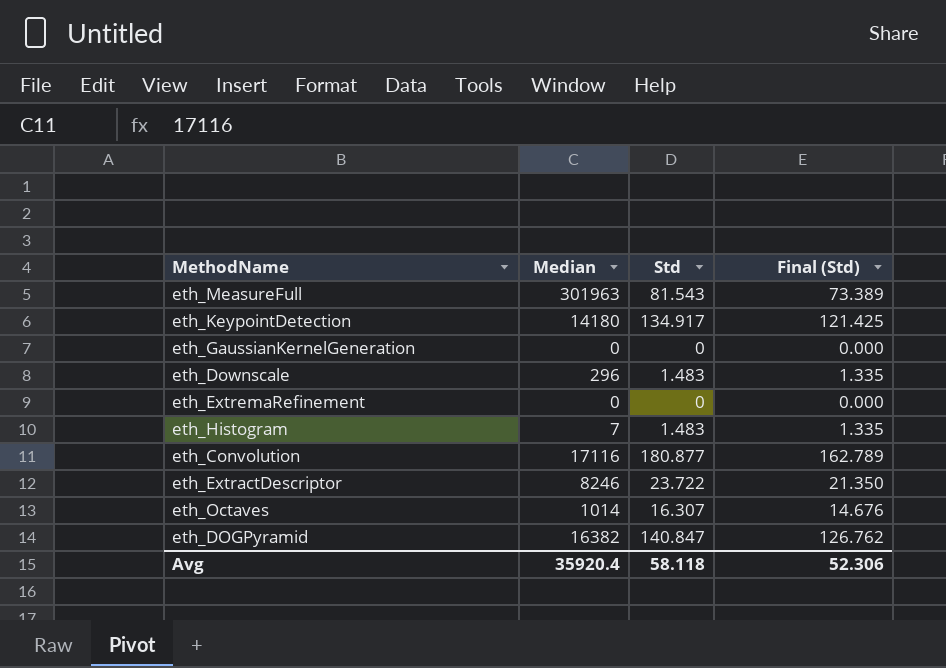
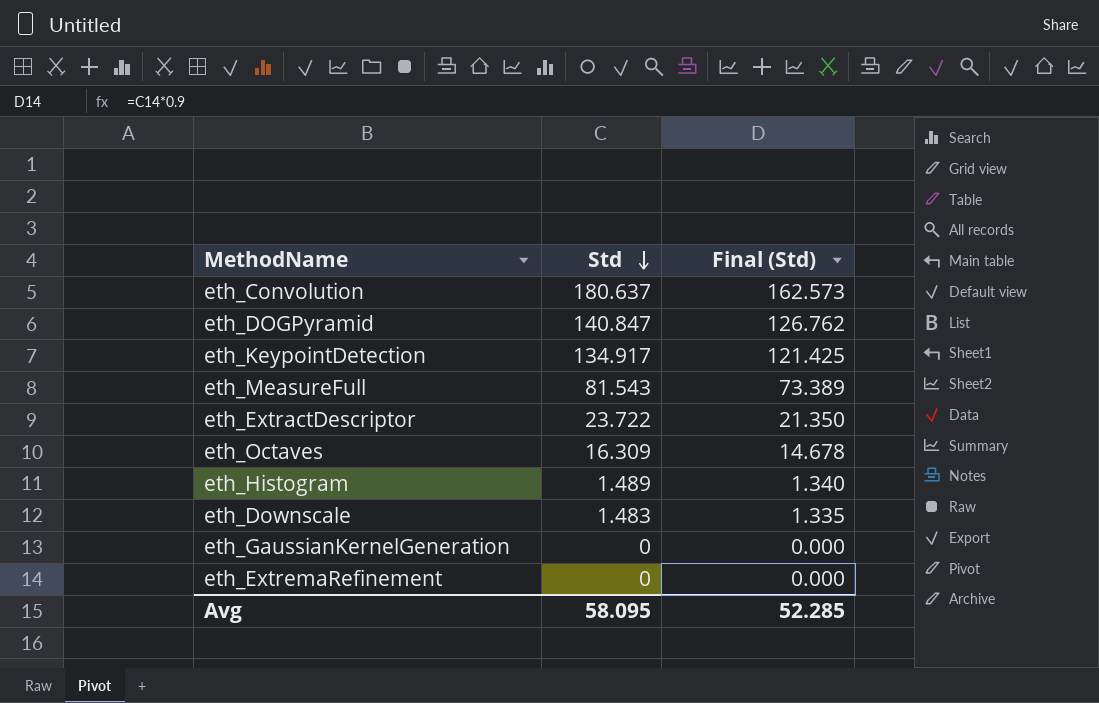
row order: none -> Std descending
column Median | position: 2 -> none
eth_Convolution | Std: 180.877 -> 180.637
eth_Convolution | Final (Std): 162.789 -> 162.573
eth_Octaves | Std: 16.307 -> 16.309
eth_Octaves | Final (Std): 14.676 -> 14.678
eth_Histogram | Std: 1.483 -> 1.489
eth_Histogram | Final (Std): 1.335 -> 1.340
Avg | Std: 58.118 -> 58.095
Avg | Final (Std): 52.306 -> 52.285

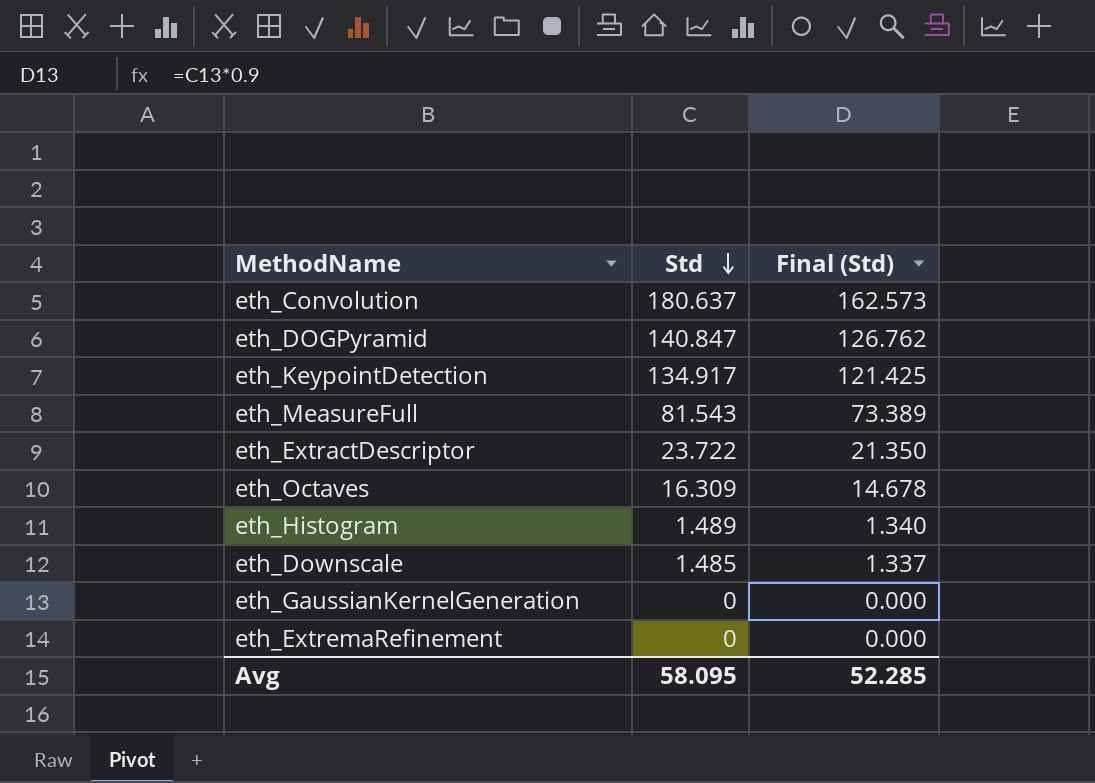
eth_Downscale | Std: 1.483 -> 1.485
eth_Downscale | Final (Std): 1.335 -> 1.337

